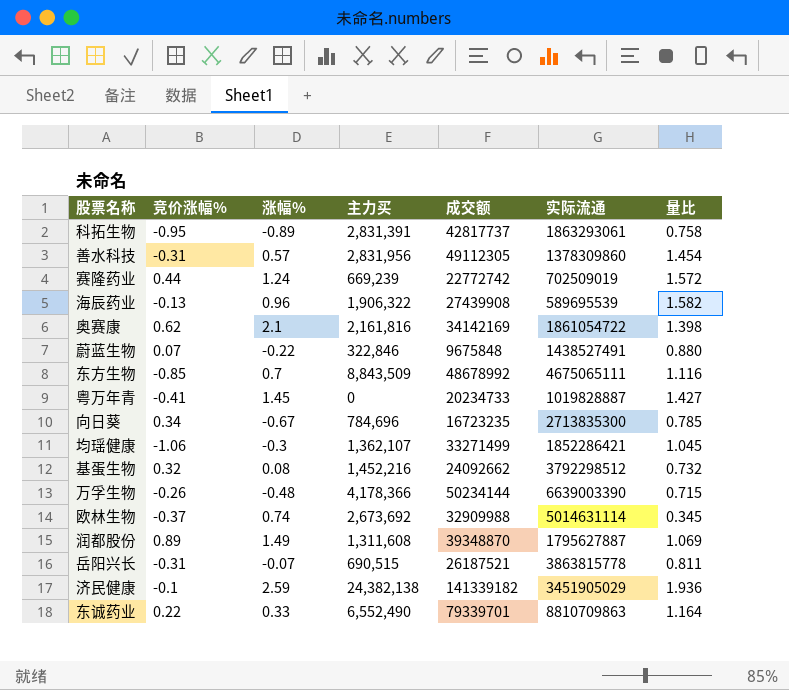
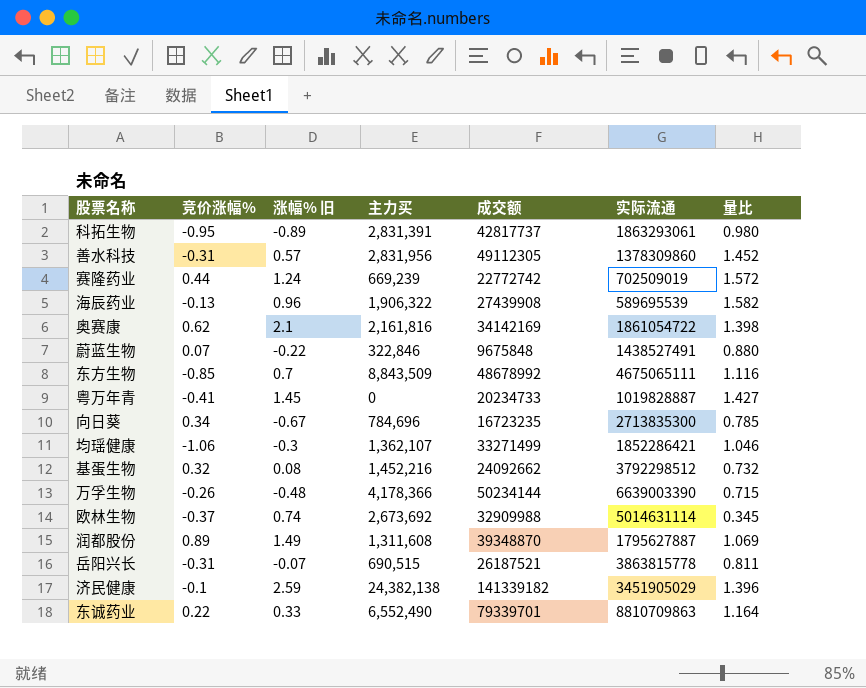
column name: 涨幅% -> 涨幅% 旧
科拓生物 | 量比: 0.758 -> 0.980
善水科技 | 量比: 1.454 -> 1.452
均瑶健康 | 量比: 1.045 -> 1.046
济民健康 | 量比: 1.936 -> 1.396

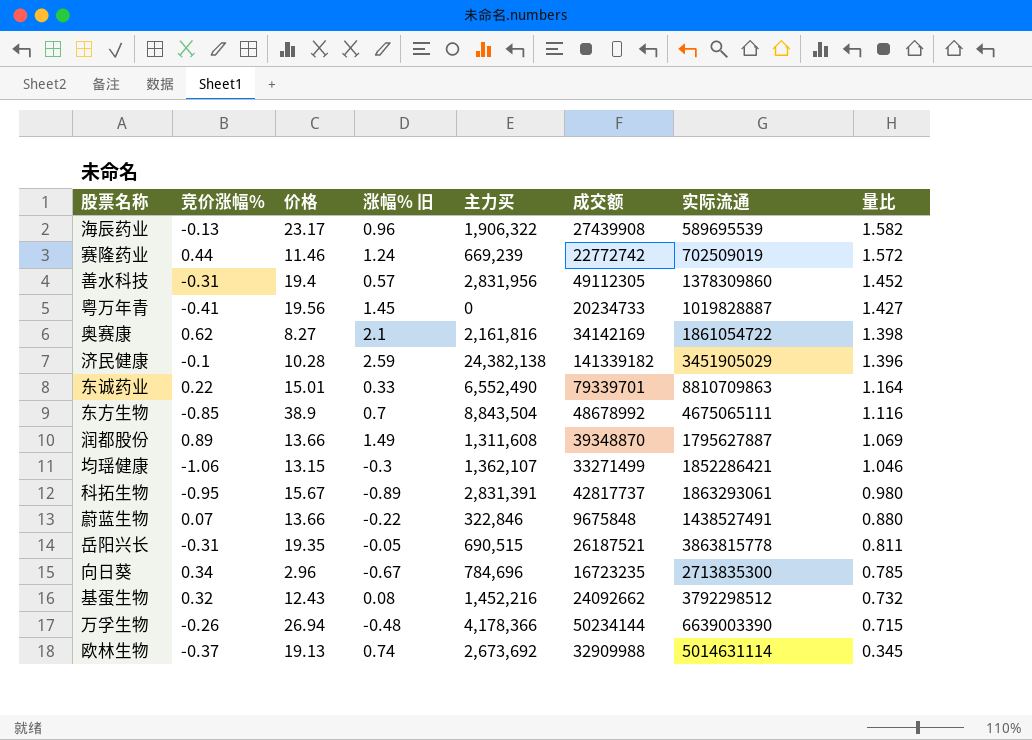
row order: none -> 量比 descending
column 价格 | position: none -> 3
东方生物 | 主力买: 8,843,509 -> 8,843,504
岳阳兴长 | 涨幅% 旧: -0.07 -> -0.05

